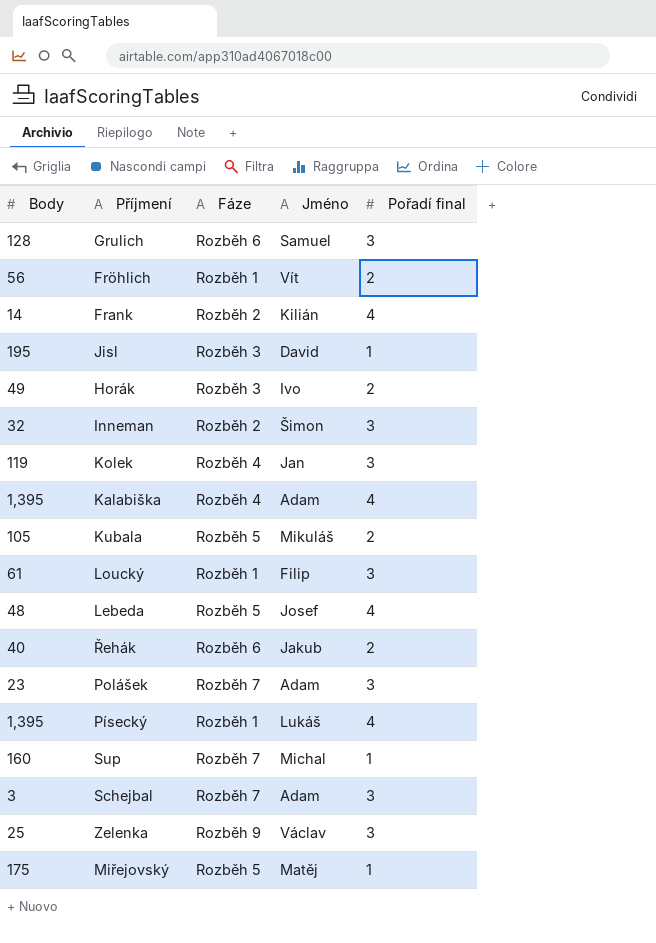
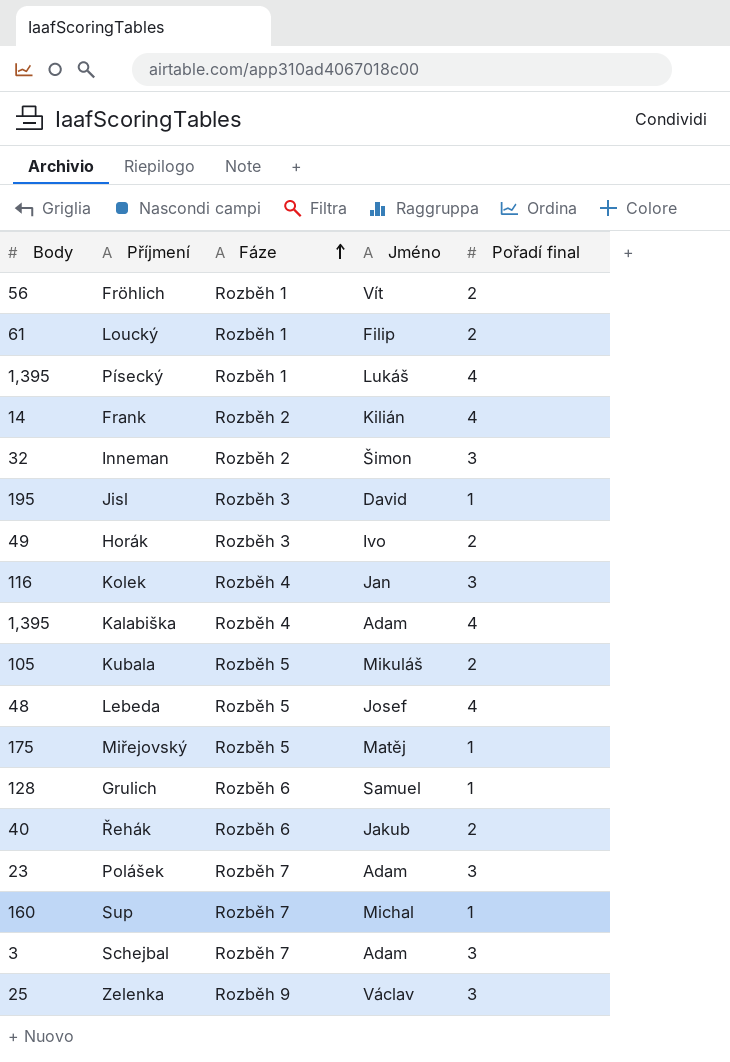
row order: none -> Fáze ascending
Loucký | Pořadí final: 3 -> 2
Kolek | Body: 119 -> 116
Grulich | Pořadí final: 3 -> 1

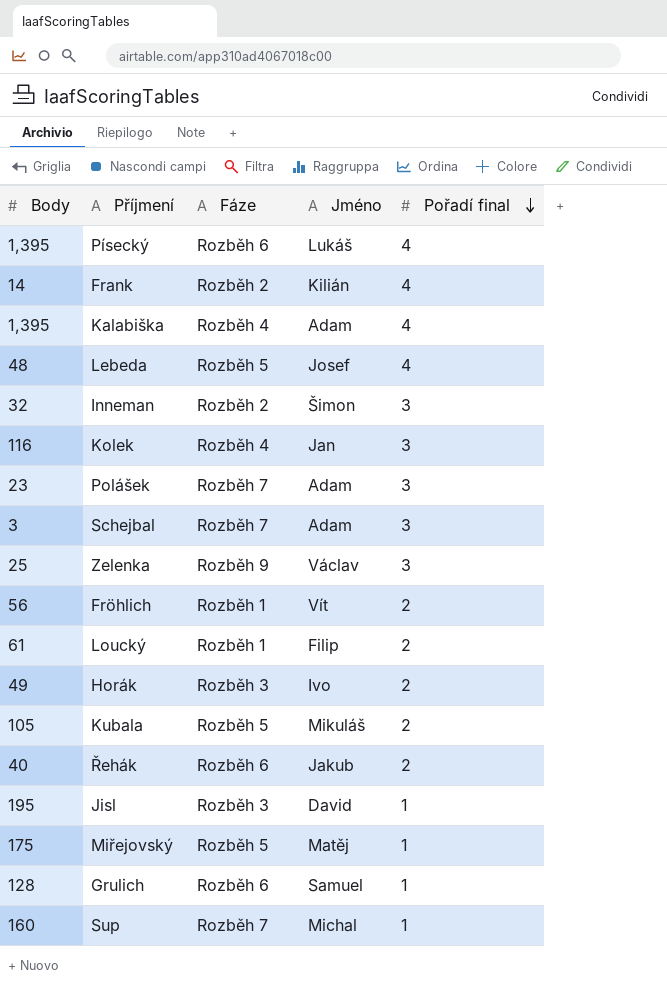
row order: Fáze ascending -> Pořadí final descending
Písecký | Fáze: Rozběh 1 -> Rozběh 6

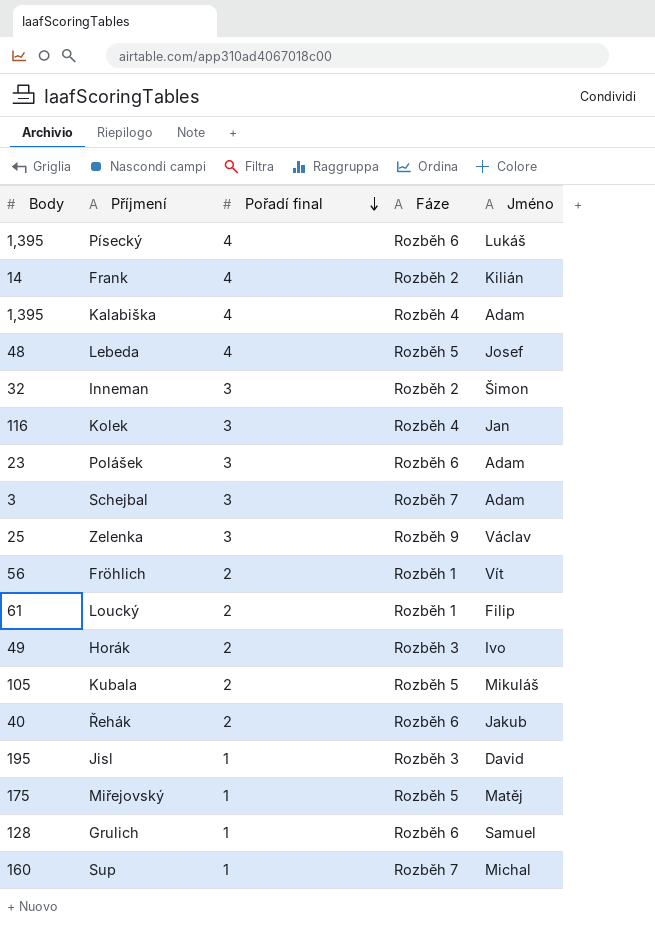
column Pořadí final | position: 5 -> 3
Polášek | Fáze: Rozběh 7 -> Rozběh 6

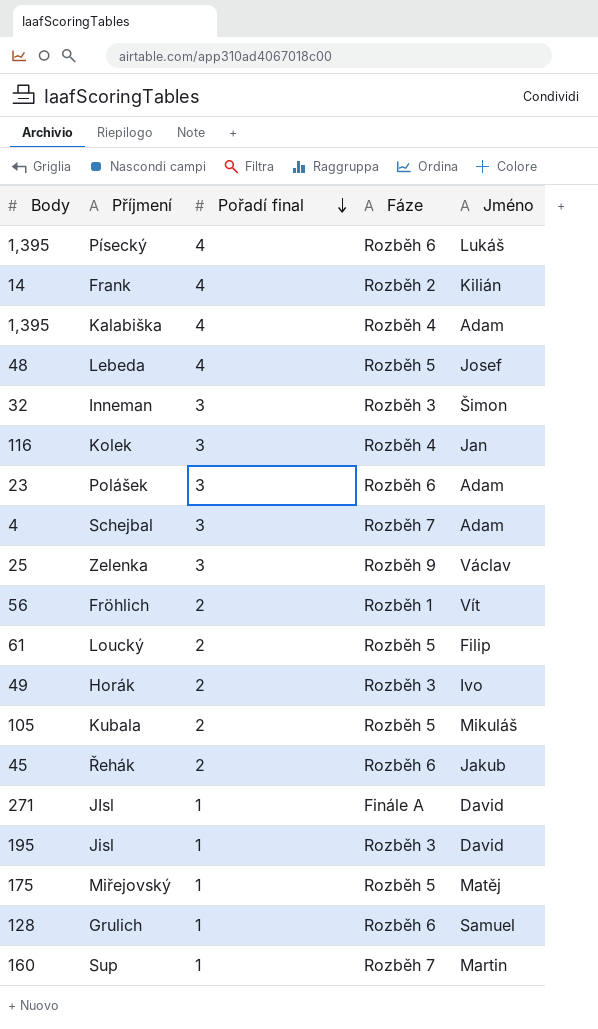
Inneman | Fáze: Rozběh 2 -> Rozběh 3
Schejbal | Body: 3 -> 4
Loucký | Fáze: Rozběh 1 -> Rozběh 5
Řehák | Body: 40 -> 45
row JIsl: none -> 271 | 1 | Finále A | David
Sup | Jméno: Michal -> Martin

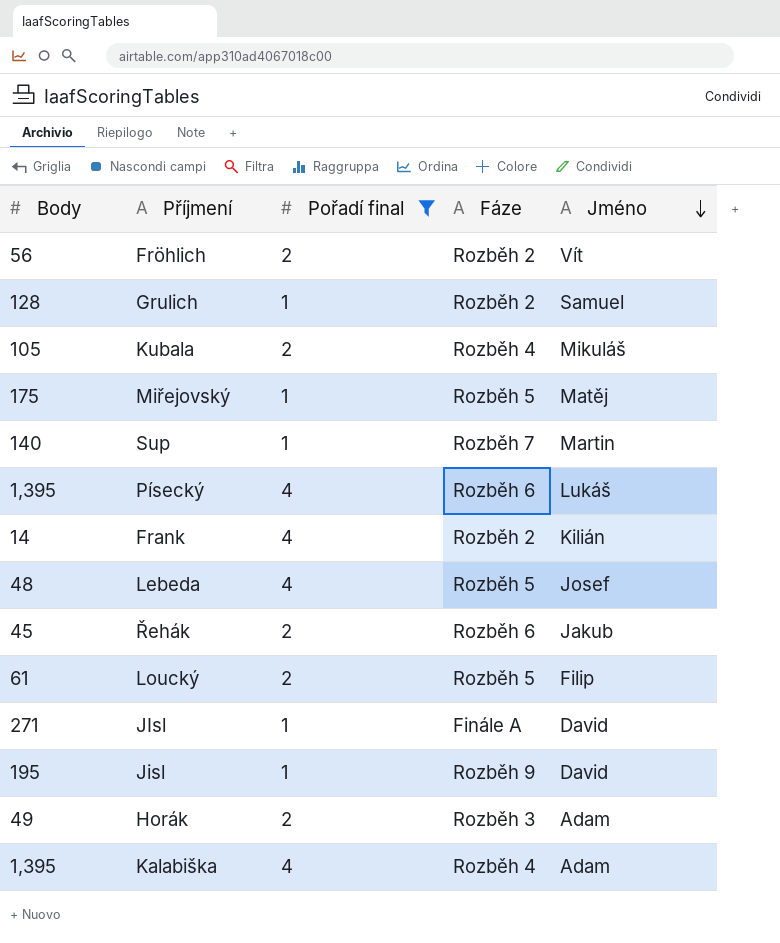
filter: none -> Pořadí final != 3
row order: Pořadí final descending -> Jméno descending
Fröhlich | Fáze: Rozběh 1 -> Rozběh 2
Grulich | Fáze: Rozběh 6 -> Rozběh 2
Kubala | Fáze: Rozběh 5 -> Rozběh 4
Sup | Body: 160 -> 140
Jisl | Fáze: Rozběh 3 -> Rozběh 9
Horák | Jméno: Ivo -> Adam

